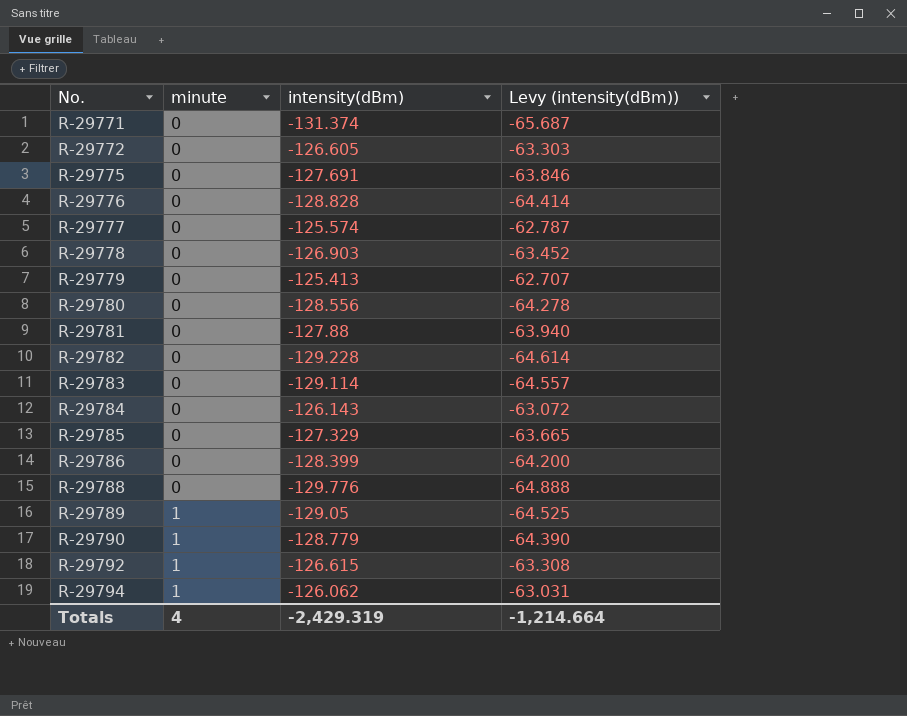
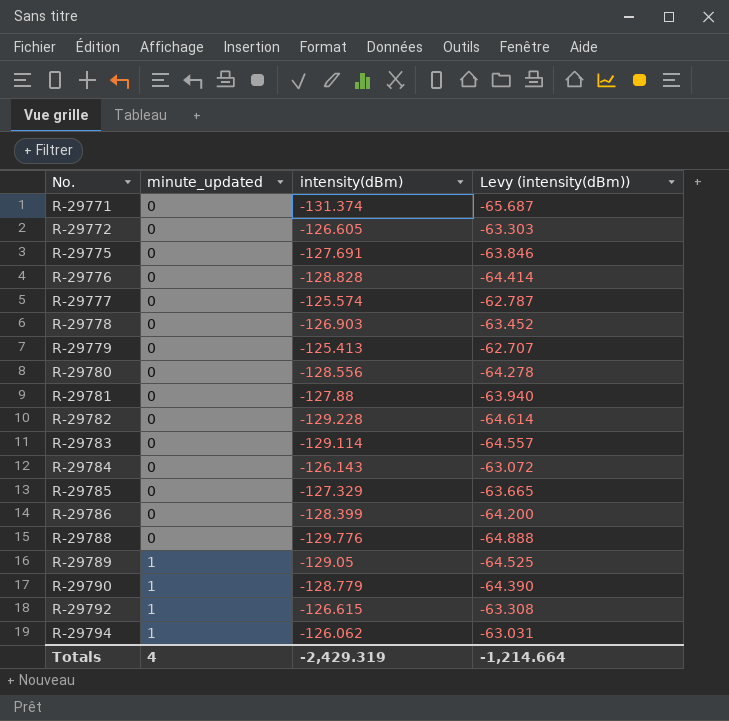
column name: minute -> minute_updated

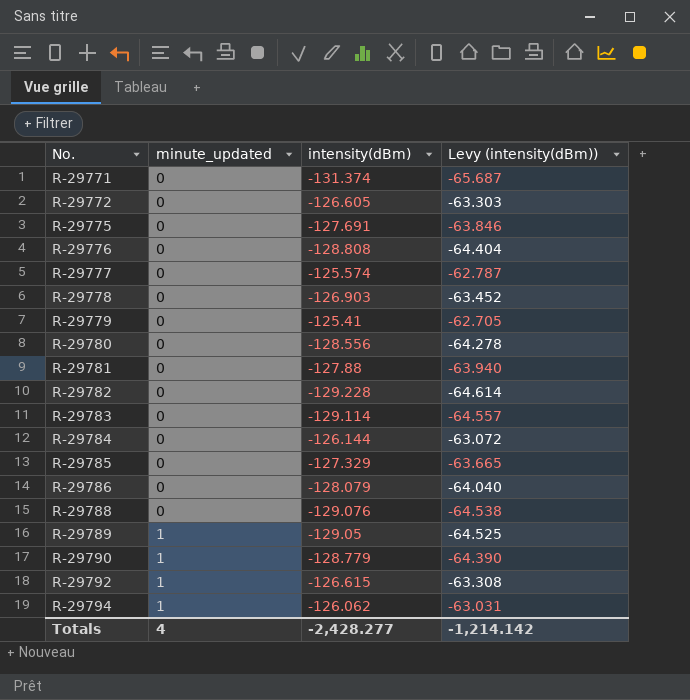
R-29776 | intensity(dBm): -128.828 -> -128.808
R-29776 | Levy (intensity(dBm)): -64.414 -> -64.404
R-29779 | intensity(dBm): -125.413 -> -125.41
R-29779 | Levy (intensity(dBm)): -62.707 -> -62.705
R-29784 | intensity(dBm): -126.143 -> -126.144
R-29786 | intensity(dBm): -128.399 -> -128.079
R-29786 | Levy (intensity(dBm)): -64.200 -> -64.040
R-29788 | intensity(dBm): -129.776 -> -129.076
R-29788 | Levy (intensity(dBm)): -64.888 -> -64.538
Totals | intensity(dBm): -2,429.319 -> -2,428.277
Totals | Levy (intensity(dBm)): -1,214.664 -> -1,214.142

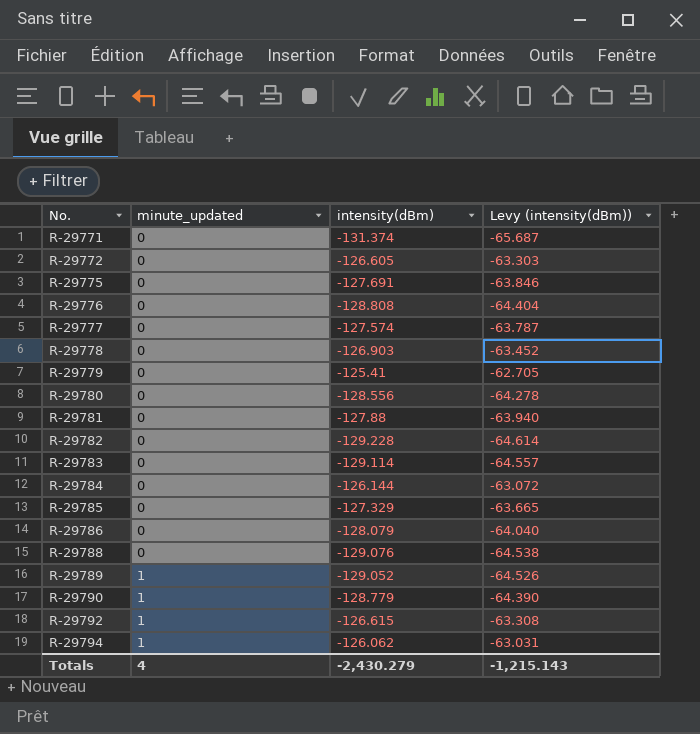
R-29777 | intensity(dBm): -125.574 -> -127.574
R-29777 | Levy (intensity(dBm)): -62.787 -> -63.787
R-29789 | intensity(dBm): -129.05 -> -129.052
R-29789 | Levy (intensity(dBm)): -64.525 -> -64.526
Totals | intensity(dBm): -2,428.277 -> -2,430.279
Totals | Levy (intensity(dBm)): -1,214.142 -> -1,215.143

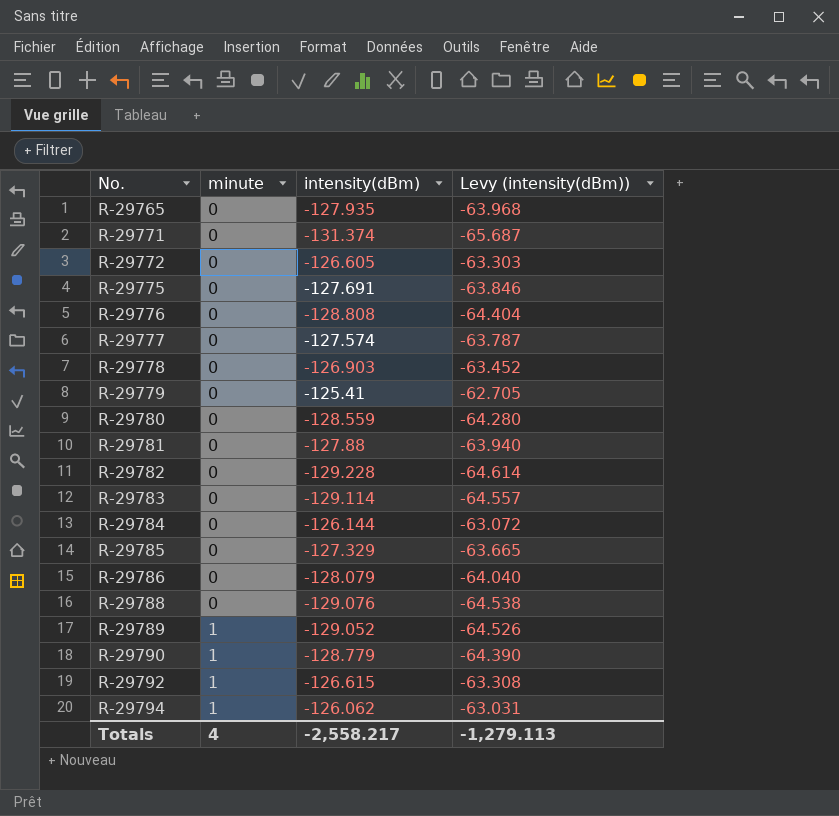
column name: minute_updated -> minute
row R-29765: none -> 0 | -127.935 | -63.968
R-29780 | intensity(dBm): -128.556 -> -128.559
R-29780 | Levy (intensity(dBm)): -64.278 -> -64.280
Totals | intensity(dBm): -2,430.279 -> -2,558.217
Totals | Levy (intensity(dBm)): -1,215.143 -> -1,279.113

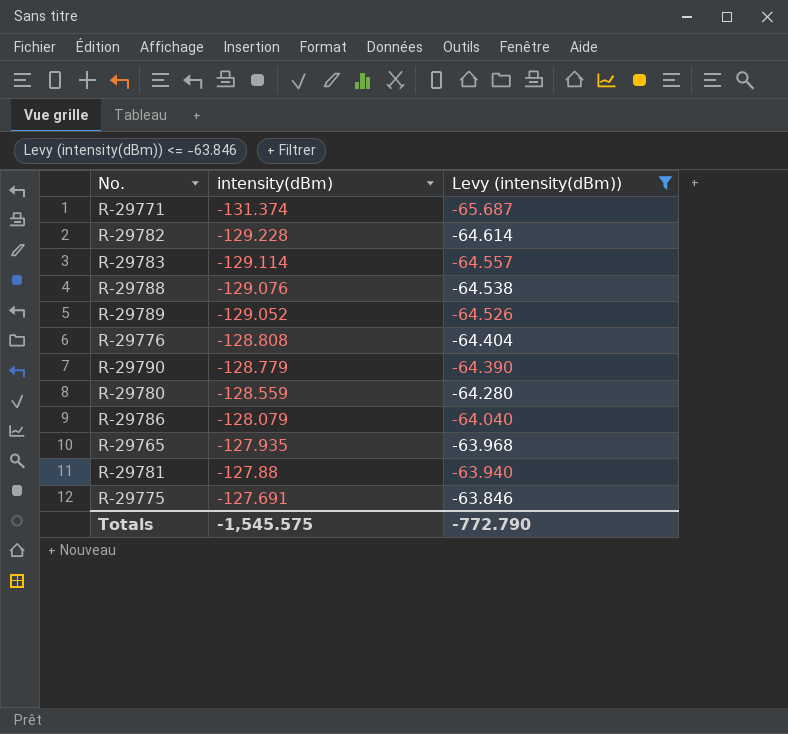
filter: none -> Levy (intensity(dBm)) <= -63.846
row order: No. ascending -> intensity(dBm) ascending
column minute | position: 2 -> none
Totals | intensity(dBm): -2,558.217 -> -1,545.575
Totals | Levy (intensity(dBm)): -1,279.113 -> -772.790

